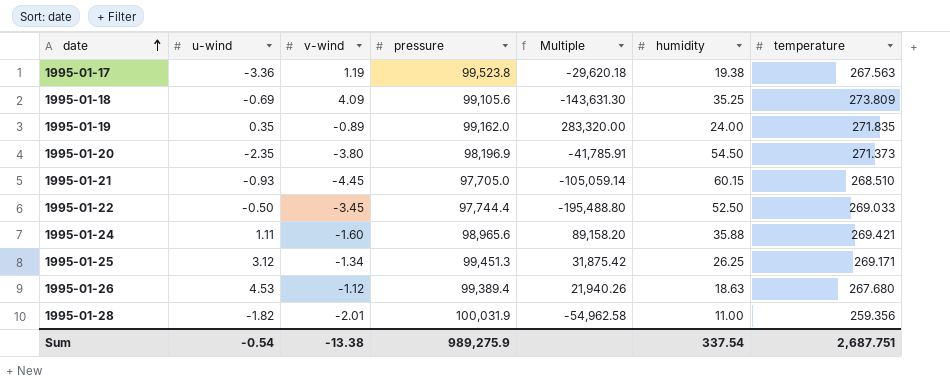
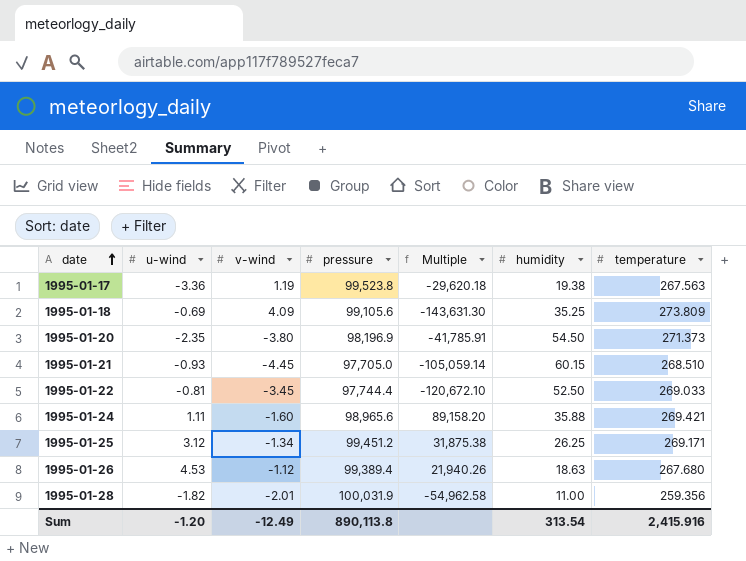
row 1995-01-19: 0.35 | -0.89 | 99,162.0 | 283,320.00 | 24.00 | 271.835 -> none
1995-01-22 | u-wind: -0.50 -> -0.81
1995-01-22 | Multiple: -195,488.80 -> -120,672.10
1995-01-25 | pressure: 99,451.3 -> 99,451.2
1995-01-25 | Multiple: 31,875.42 -> 31,875.38
Sum | u-wind: -0.54 -> -1.20
Sum | v-wind: -13.38 -> -12.49
Sum | pressure: 989,275.9 -> 890,113.8
Sum | humidity: 337.54 -> 313.54
Sum | temperature: 2,687.751 -> 2,415.916

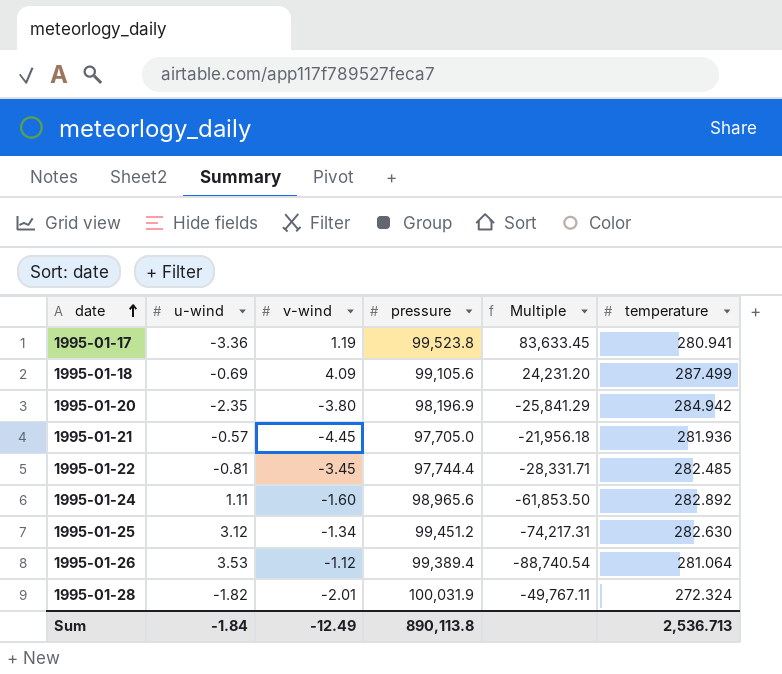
column humidity | position: 6 -> none
column Multiple | formula: [pressure] / [u-wind] -> [pressure] / [v-wind]
1995-01-17 | temperature: 267.563 -> 280.941
1995-01-18 | temperature: 273.809 -> 287.499
1995-01-20 | temperature: 271.373 -> 284.942
1995-01-21 | u-wind: -0.93 -> -0.57
1995-01-21 | temperature: 268.510 -> 281.936
1995-01-22 | temperature: 269.033 -> 282.485
1995-01-24 | temperature: 269.421 -> 282.892
1995-01-25 | temperature: 269.171 -> 282.630
1995-01-26 | u-wind: 4.53 -> 3.53
1995-01-26 | temperature: 267.680 -> 281.064
1995-01-28 | temperature: 259.356 -> 272.324
Sum | u-wind: -1.20 -> -1.84
Sum | temperature: 2,415.916 -> 2,536.713

